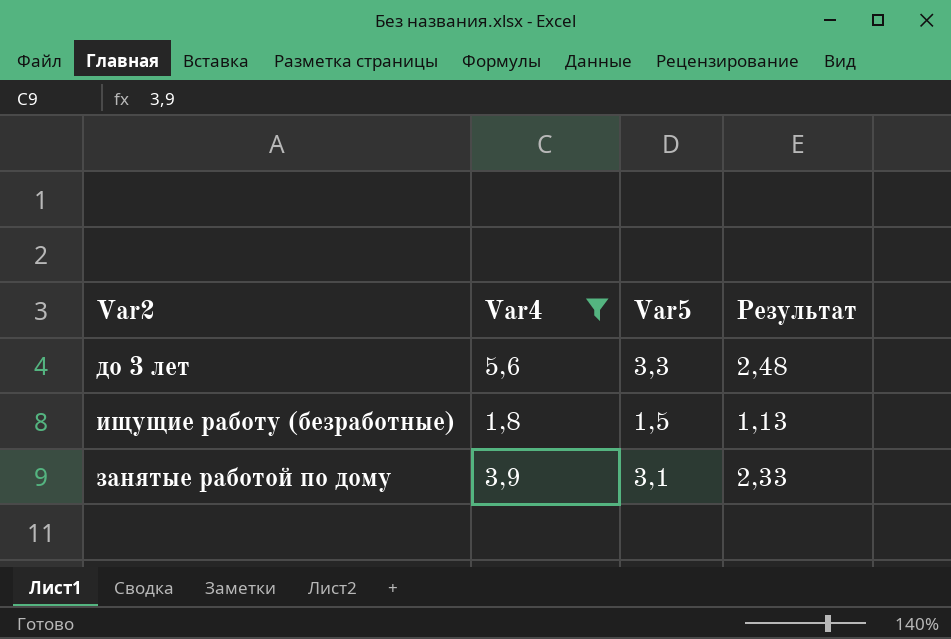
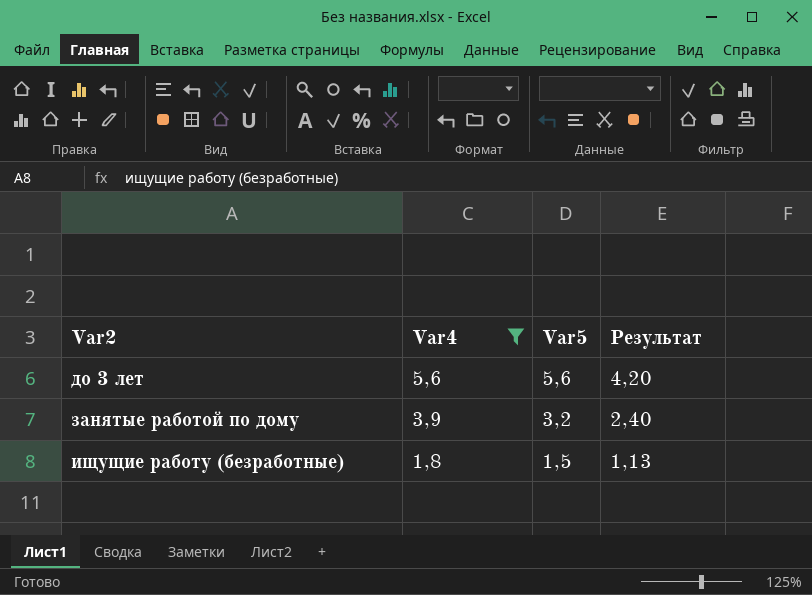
row order: none -> Var2 ascending
до 3 лет | Var5: 3,3 -> 5,6
до 3 лет | Результат: 2,48 -> 4,20
занятые работой по дому | Var5: 3,1 -> 3,2
занятые работой по дому | Результат: 2,33 -> 2,40

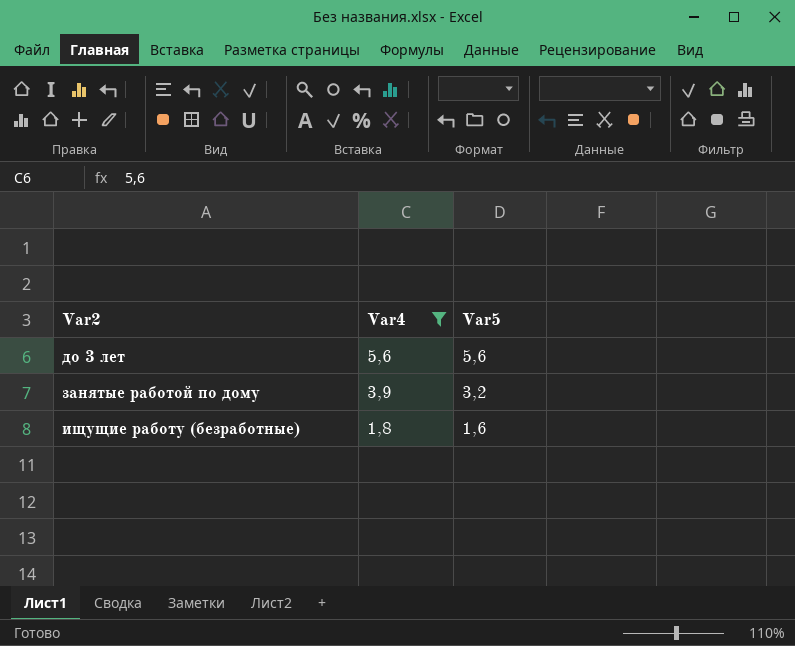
column Результат | formula: [Var5] * 0,75 -> none
ищущие работу (безработные) | Var5: 1,5 -> 1,6

